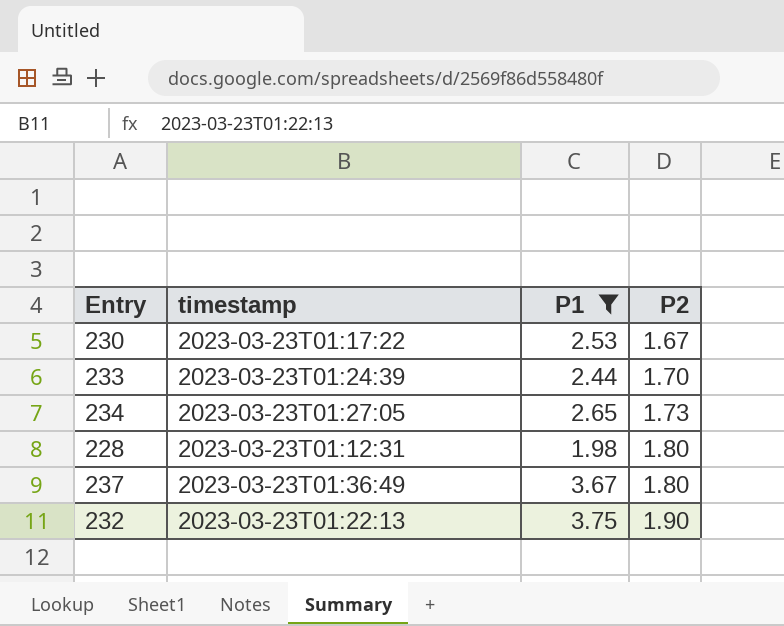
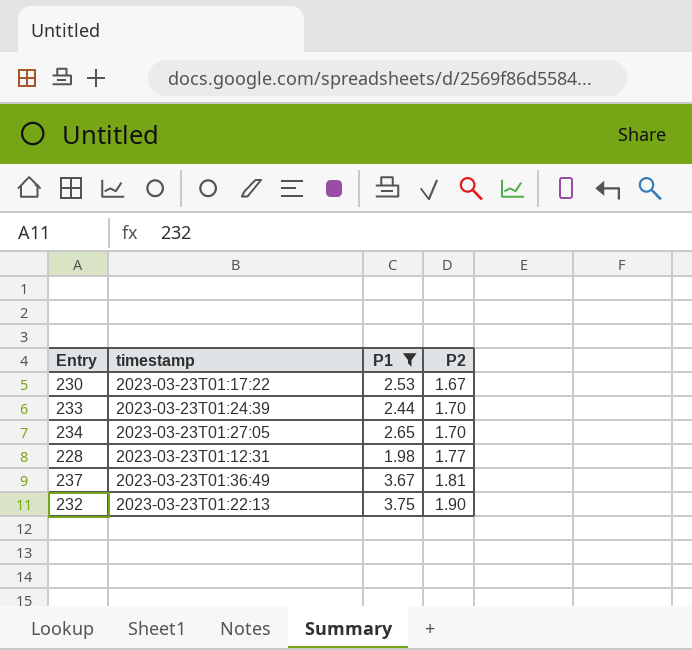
234 | P2: 1.73 -> 1.70
228 | P2: 1.80 -> 1.77
237 | P2: 1.80 -> 1.81

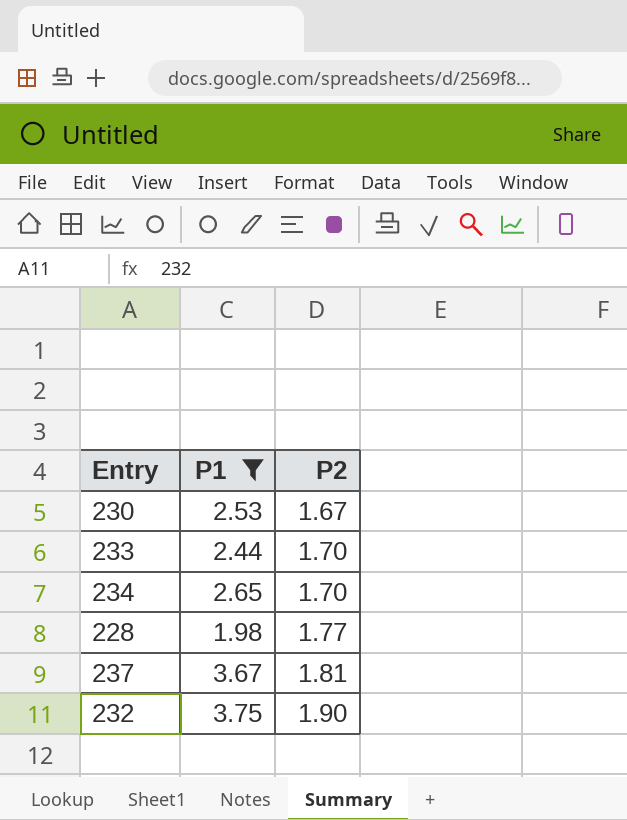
column timestamp | position: 2 -> none

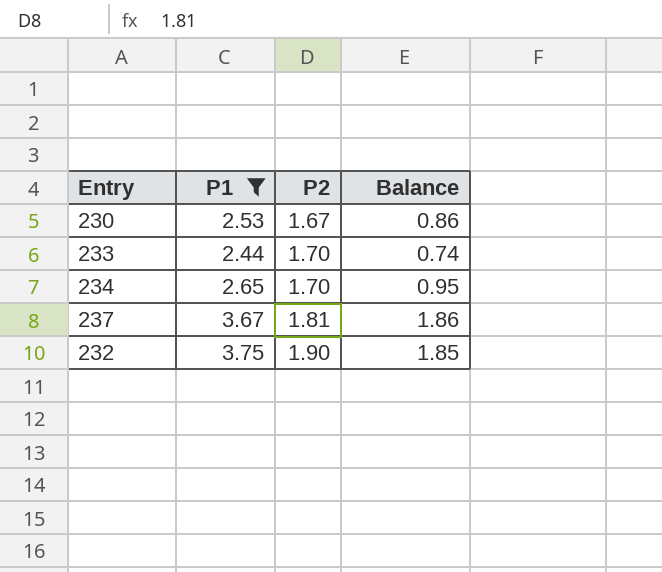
column Balance | formula: none -> [P1] - [P2]
row 228: 1.98 | 1.77 -> none

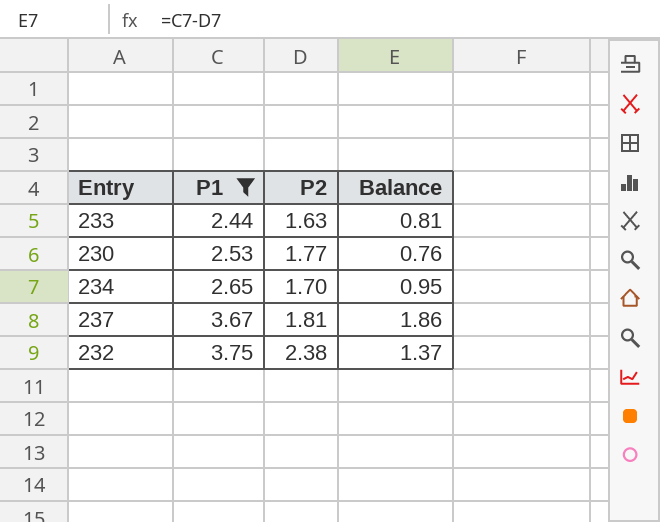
row order: P2 ascending -> P1 ascending
233 | P2: 1.70 -> 1.63
233 | Balance: 0.74 -> 0.81
230 | P2: 1.67 -> 1.77
230 | Balance: 0.86 -> 0.76
232 | P2: 1.90 -> 2.38
232 | Balance: 1.85 -> 1.37

